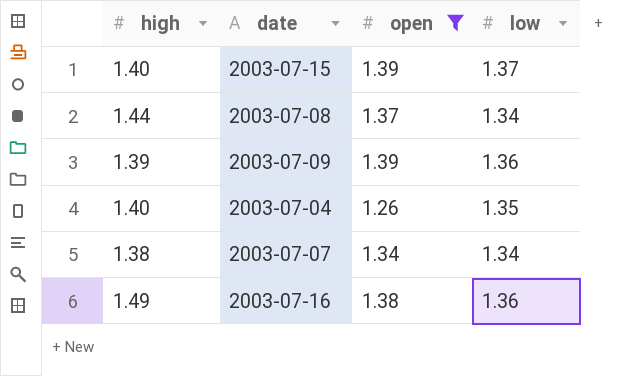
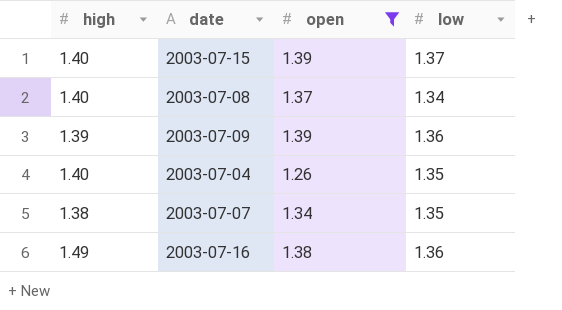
2003-07-08 | high: 1.44 -> 1.40
2003-07-07 | low: 1.34 -> 1.35

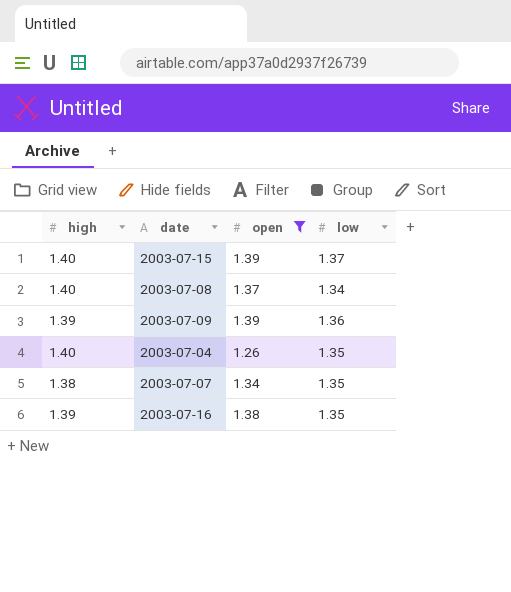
2003-07-16 | high: 1.49 -> 1.39
2003-07-16 | low: 1.36 -> 1.35

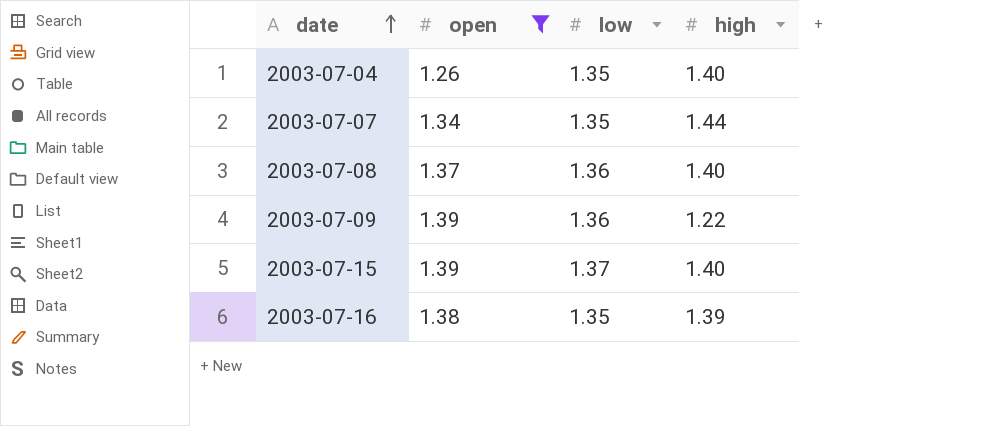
row order: none -> date ascending
column high | position: 1 -> 4
2003-07-07 | high: 1.38 -> 1.44
2003-07-08 | low: 1.34 -> 1.36
2003-07-09 | high: 1.39 -> 1.22

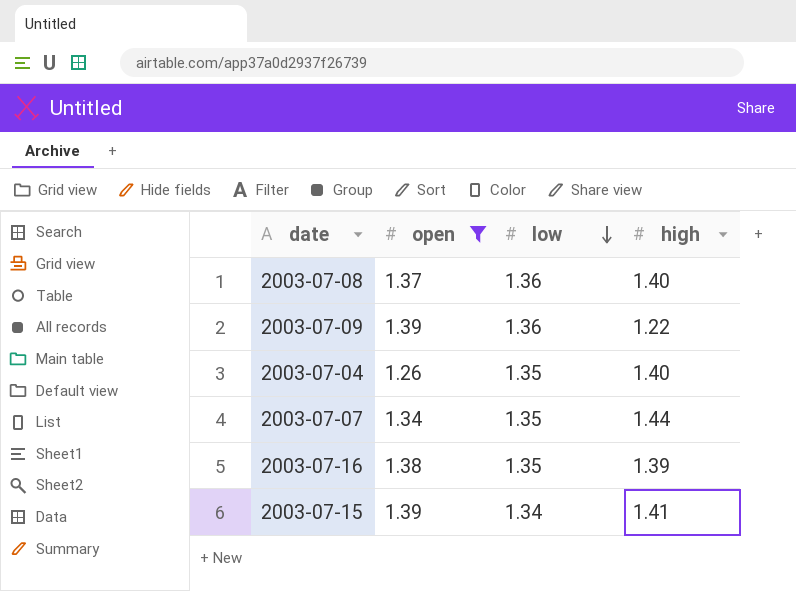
row order: date ascending -> low descending
2003-07-15 | low: 1.37 -> 1.34
2003-07-15 | high: 1.40 -> 1.41

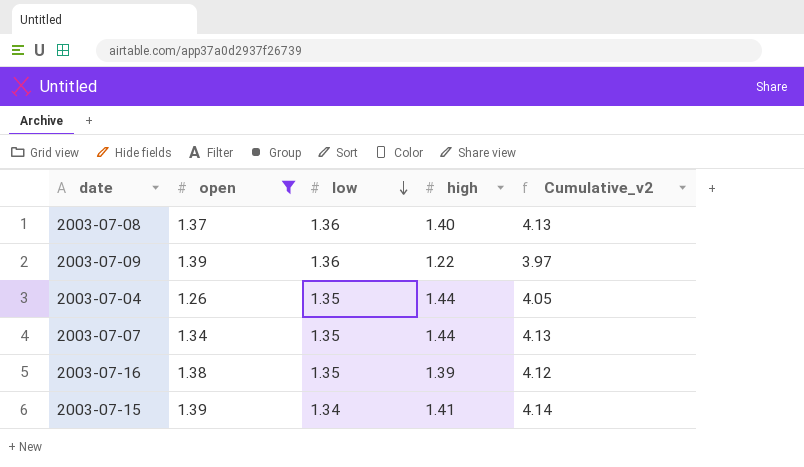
column Cumulative_v2 | formula: none -> [open] + [low] + [high]
2003-07-04 | high: 1.40 -> 1.44

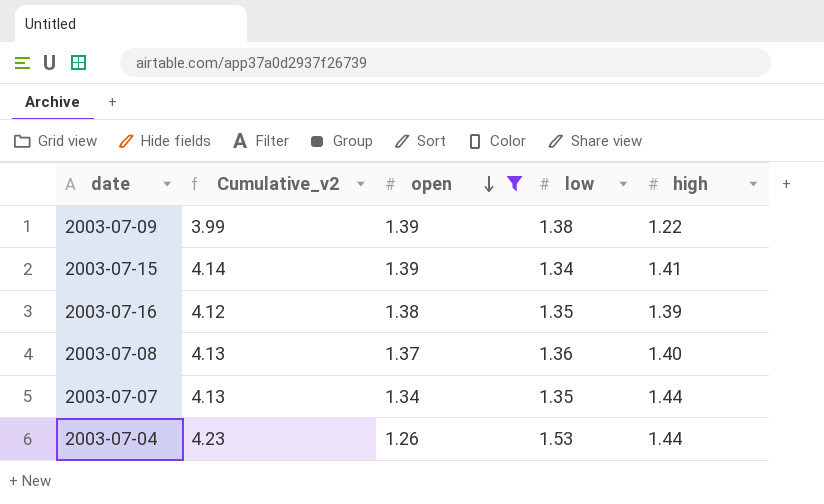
row order: low descending -> open descending
column Cumulative_v2 | position: 5 -> 2
2003-07-09 | Cumulative_v2: 3.97 -> 3.99
2003-07-09 | low: 1.36 -> 1.38
2003-07-04 | Cumulative_v2: 4.05 -> 4.23
2003-07-04 | low: 1.35 -> 1.53

